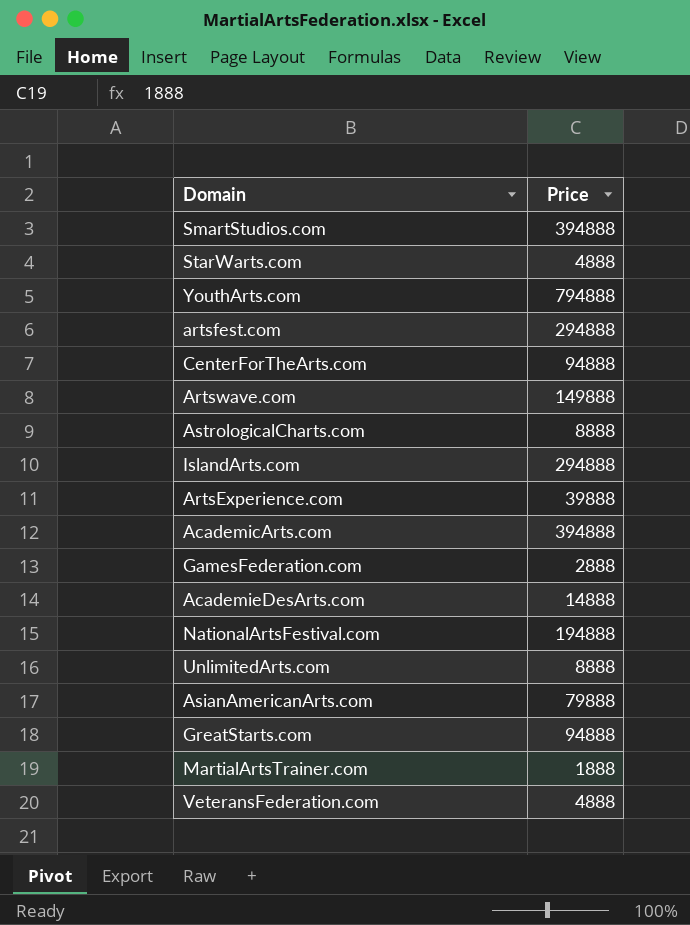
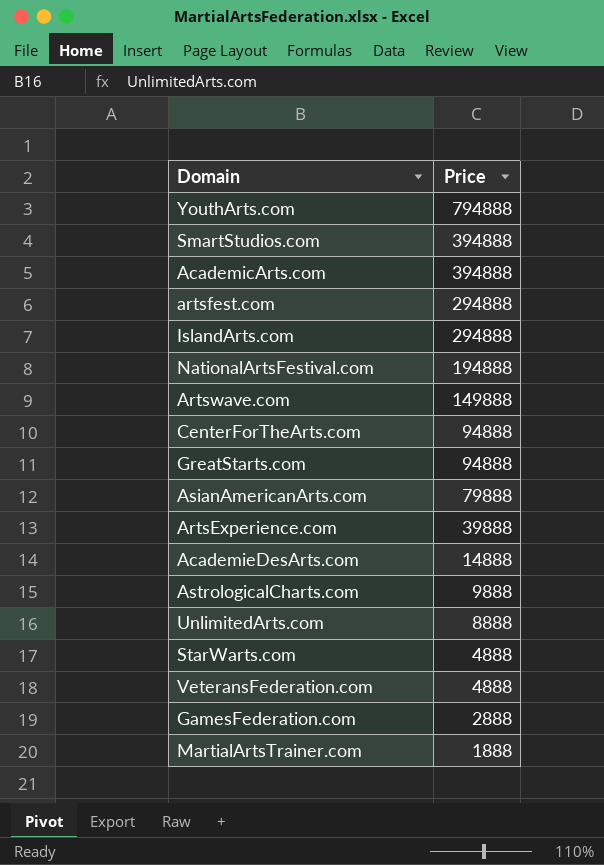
row order: none -> Price descending
AstrologicalCharts.com | Price: 8888 -> 9888

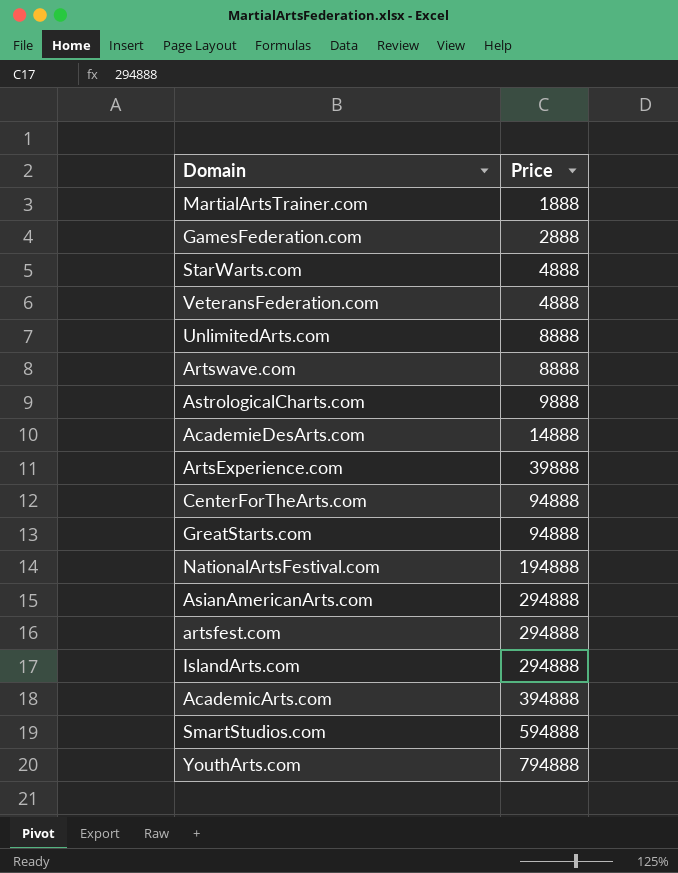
row order: Price descending -> Price ascending
Artswave.com | Price: 149888 -> 8888
AsianAmericanArts.com | Price: 79888 -> 294888
SmartStudios.com | Price: 394888 -> 594888

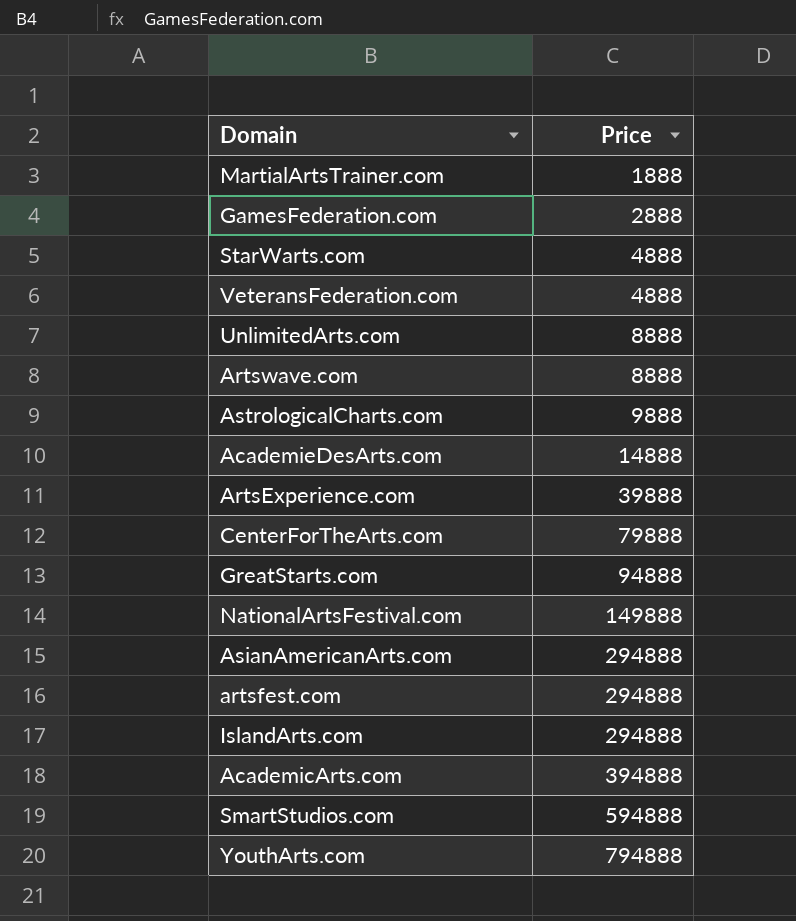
CenterForTheArts.com | Price: 94888 -> 79888
NationalArtsFestival.com | Price: 194888 -> 149888

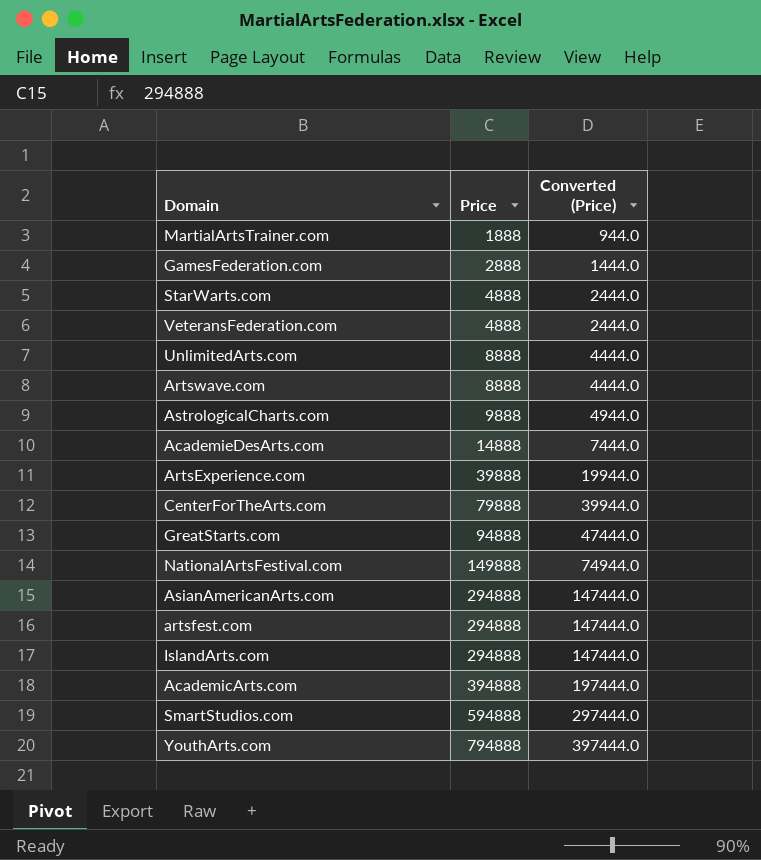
column Converted (Price) | formula: none -> [Price] * 0.5

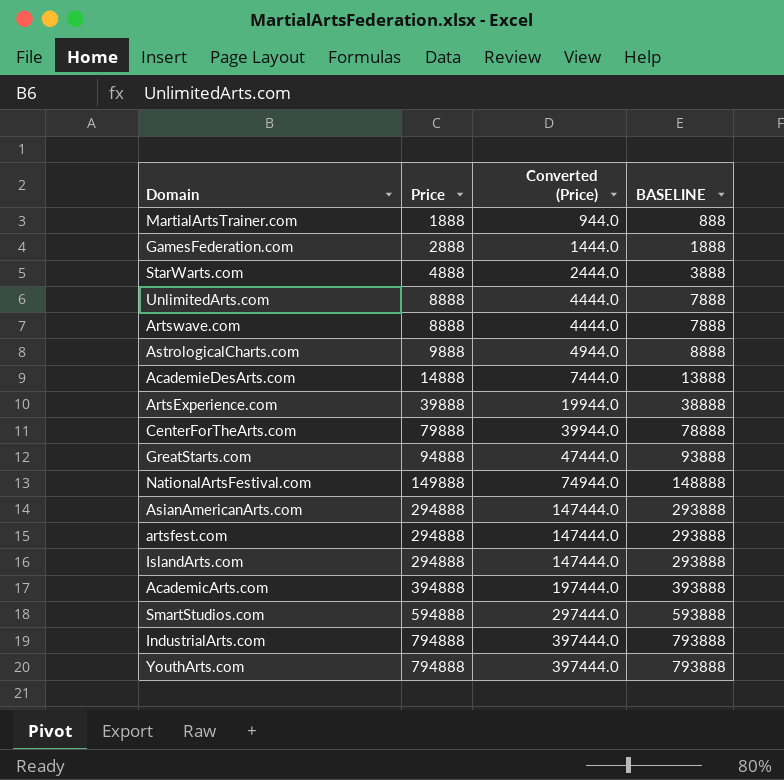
column BASELINE | formula: none -> [Price] - 1000
row VeteransFederation.com: 4888 | 2444.0 -> none
row IndustrialArts.com: none -> 794888 | 397444.0 | 793888

